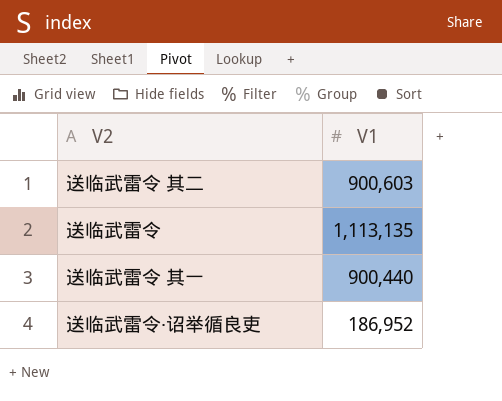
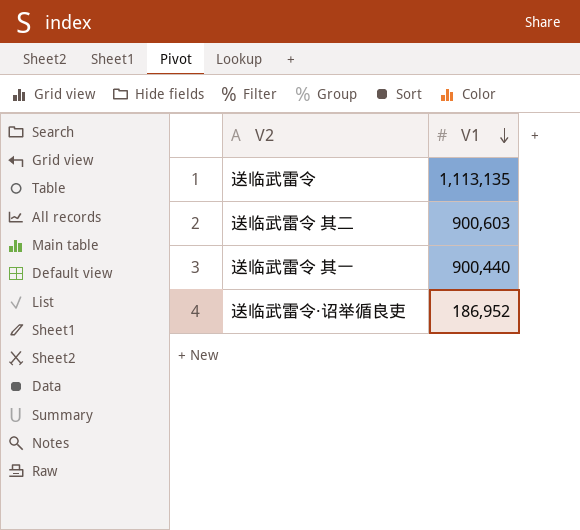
row order: none -> V1 descending

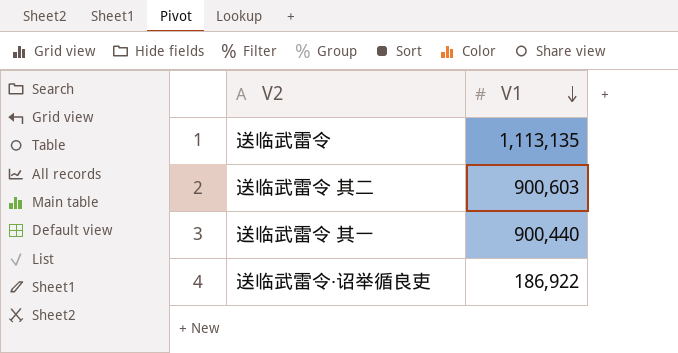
送临武雷令·诏举循良吏 | V1: 186,952 -> 186,922

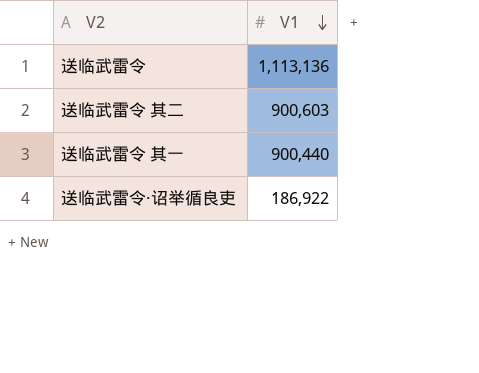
送临武雷令 | V1: 1,113,135 -> 1,113,136

